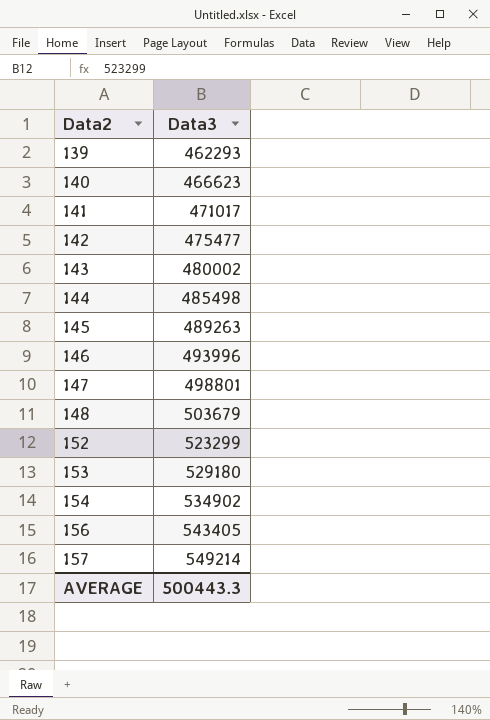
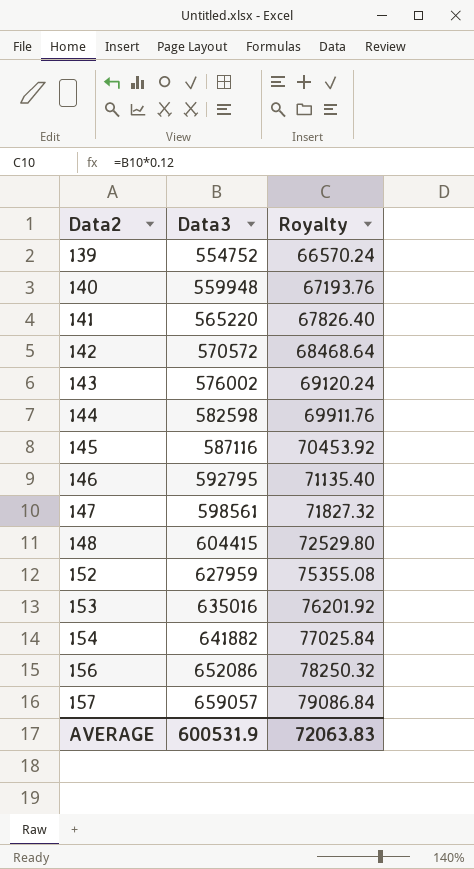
column Royalty | formula: none -> [Data3] * 0.12
139 | Data3: 462293 -> 554752
140 | Data3: 466623 -> 559948
141 | Data3: 471017 -> 565220
142 | Data3: 475477 -> 570572
143 | Data3: 480002 -> 576002
144 | Data3: 485498 -> 582598
145 | Data3: 489263 -> 587116
146 | Data3: 493996 -> 592795
147 | Data3: 498801 -> 598561
148 | Data3: 503679 -> 604415
152 | Data3: 523299 -> 627959
153 | Data3: 529180 -> 635016
154 | Data3: 534902 -> 641882
156 | Data3: 543405 -> 652086
157 | Data3: 549214 -> 659057
AVERAGE | Data3: 500443.3 -> 600531.9

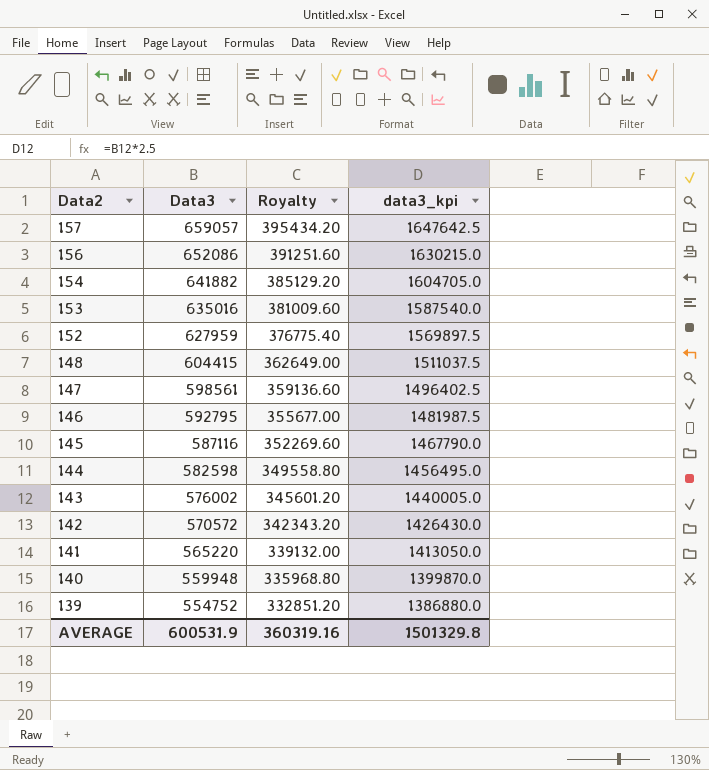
row order: Data2 ascending -> Data2 descending
column Royalty | formula: [Data3] * 0.12 -> [Data3] * 0.6
column data3_kpi | formula: none -> [Data3] * 2.5
AVERAGE | Royalty: 72063.83 -> 360319.16

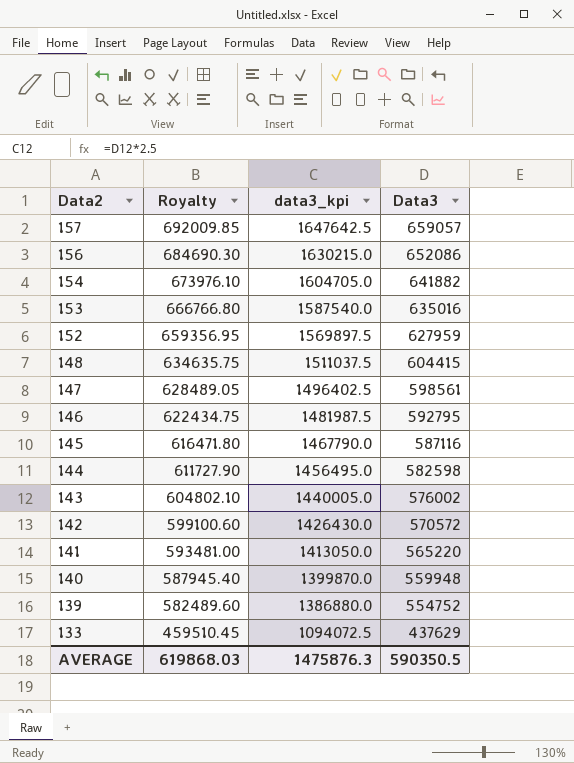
column Royalty | formula: [Data3] * 0.6 -> [Data3] * 1.05
column Data3 | position: 2 -> 4
row 133: none -> 459510.45 | 1094072.5 | 437629
AVERAGE | Royalty: 360319.16 -> 619868.03
AVERAGE | data3_kpi: 1501329.8 -> 1475876.3
AVERAGE | Data3: 600531.9 -> 590350.5

